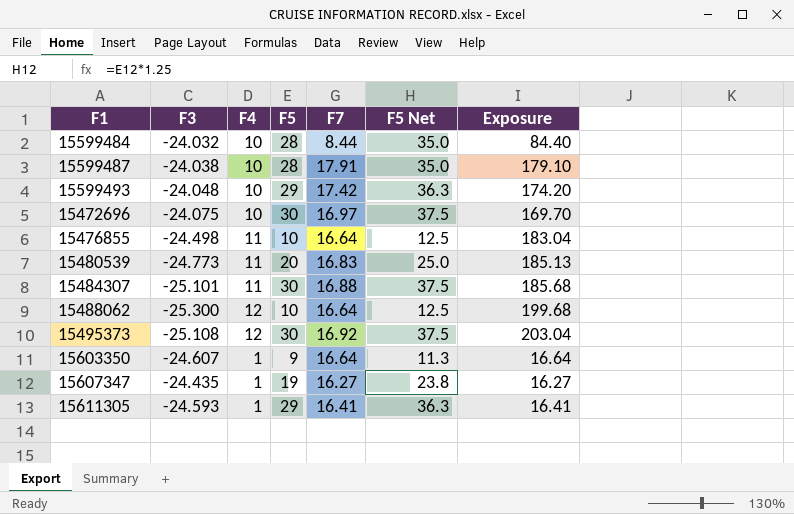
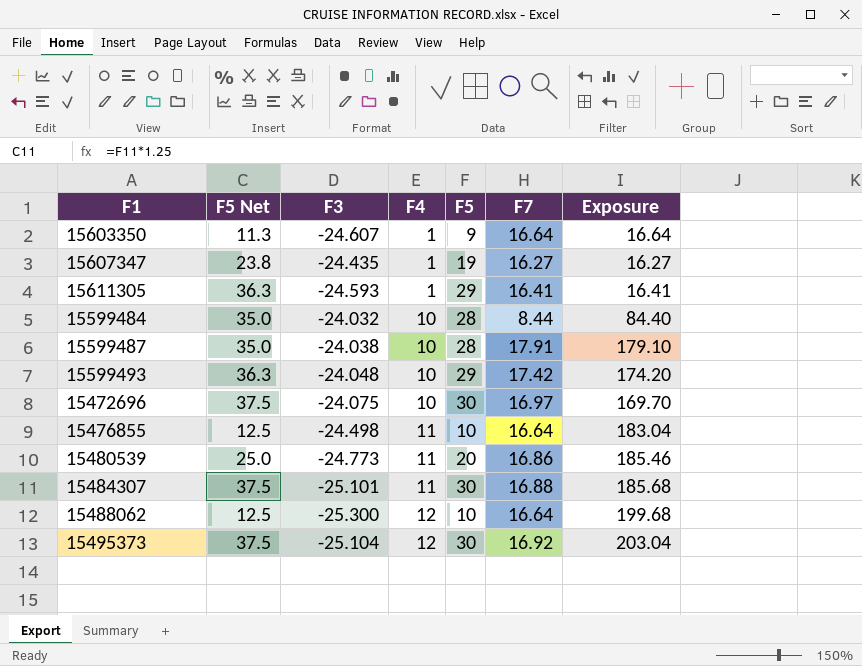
row order: none -> F4 ascending
column F5 Net | position: 6 -> 2
15480539 | F7: 16.83 -> 16.86
15480539 | Exposure: 185.13 -> 185.46
15495373 | F3: -25.108 -> -25.104

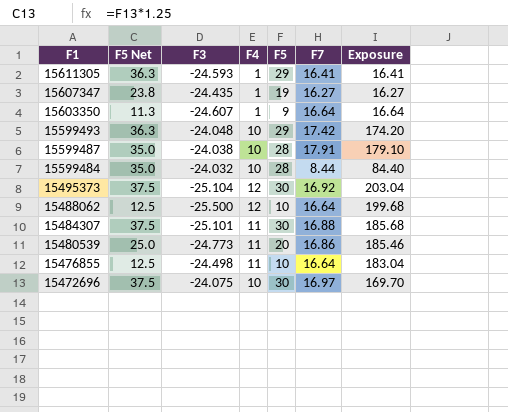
row order: F4 ascending -> F1 descending
15488062 | F3: -25.300 -> -25.500

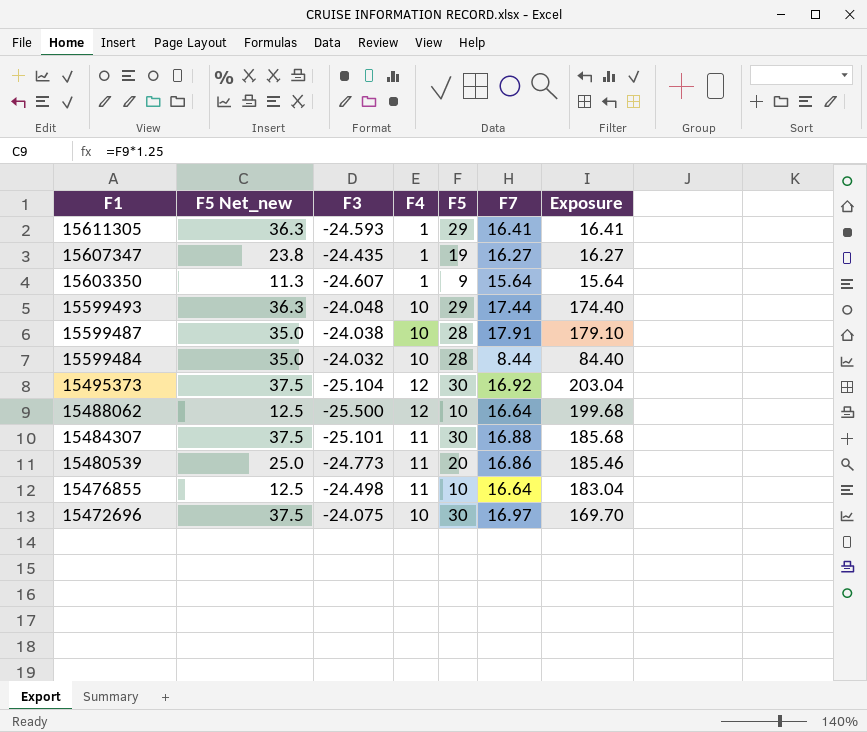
column name: F5 Net -> F5 Net_new
15603350 | F7: 16.64 -> 15.64
15603350 | Exposure: 16.64 -> 15.64
15599493 | F7: 17.42 -> 17.44
15599493 | Exposure: 174.20 -> 174.40

